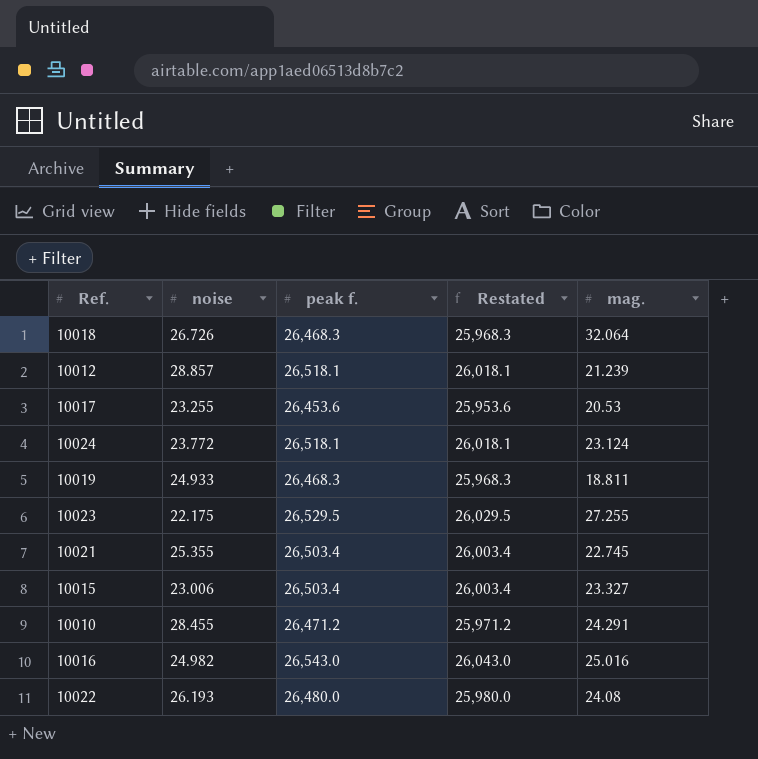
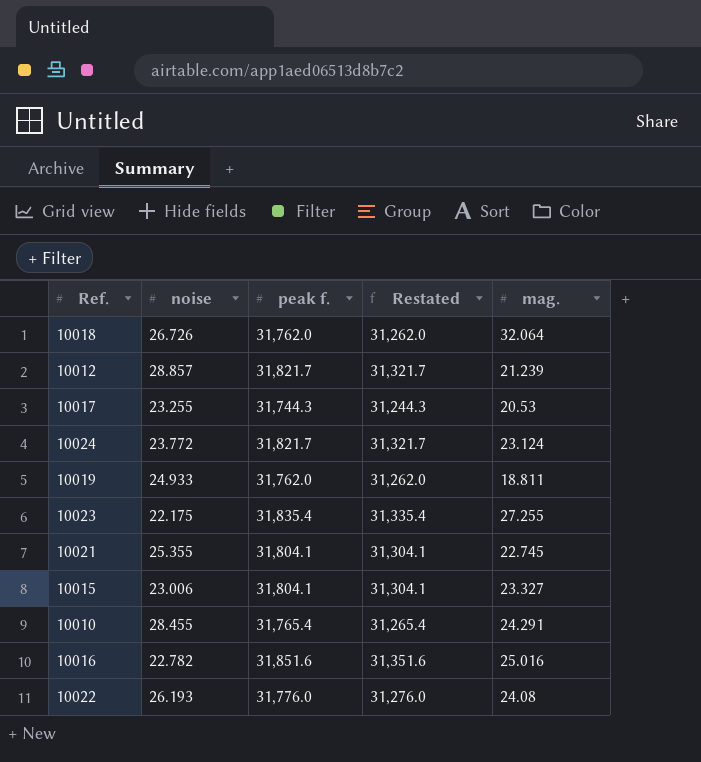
10018 | peak f.: 26,468.3 -> 31,762.0
10018 | Restated: 25,968.3 -> 31,262.0
10012 | peak f.: 26,518.1 -> 31,821.7
10012 | Restated: 26,018.1 -> 31,321.7
10017 | peak f.: 26,453.6 -> 31,744.3
10017 | Restated: 25,953.6 -> 31,244.3
10024 | peak f.: 26,518.1 -> 31,821.7
10024 | Restated: 26,018.1 -> 31,321.7
10019 | peak f.: 26,468.3 -> 31,762.0
10019 | Restated: 25,968.3 -> 31,262.0
10023 | peak f.: 26,529.5 -> 31,835.4
10023 | Restated: 26,029.5 -> 31,335.4
10021 | peak f.: 26,503.4 -> 31,804.1
10021 | Restated: 26,003.4 -> 31,304.1
10015 | peak f.: 26,503.4 -> 31,804.1
10015 | Restated: 26,003.4 -> 31,304.1
10010 | peak f.: 26,471.2 -> 31,765.4
10010 | Restated: 25,971.2 -> 31,265.4
10016 | noise: 24.982 -> 22.782
10016 | peak f.: 26,543.0 -> 31,851.6
10016 | Restated: 26,043.0 -> 31,351.6
10022 | peak f.: 26,480.0 -> 31,776.0
10022 | Restated: 25,980.0 -> 31,276.0

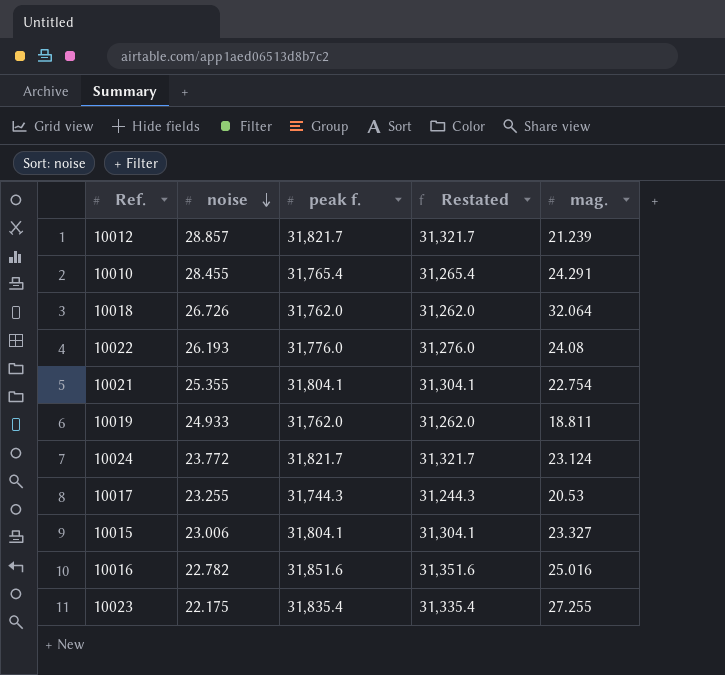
row order: none -> noise descending
10021 | mag.: 22.745 -> 22.754

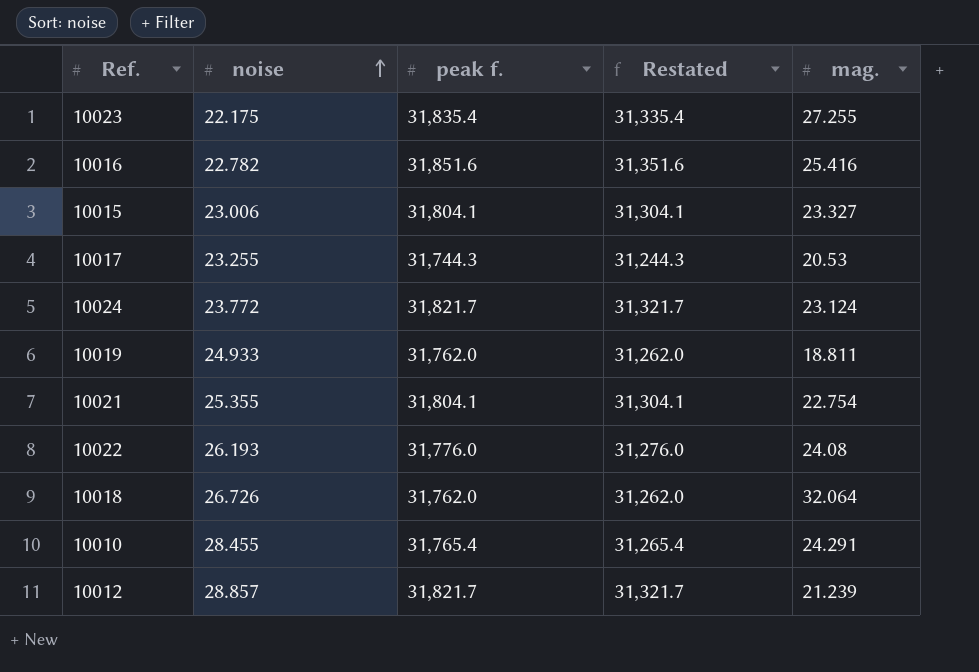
row order: noise descending -> noise ascending
10016 | mag.: 25.016 -> 25.416

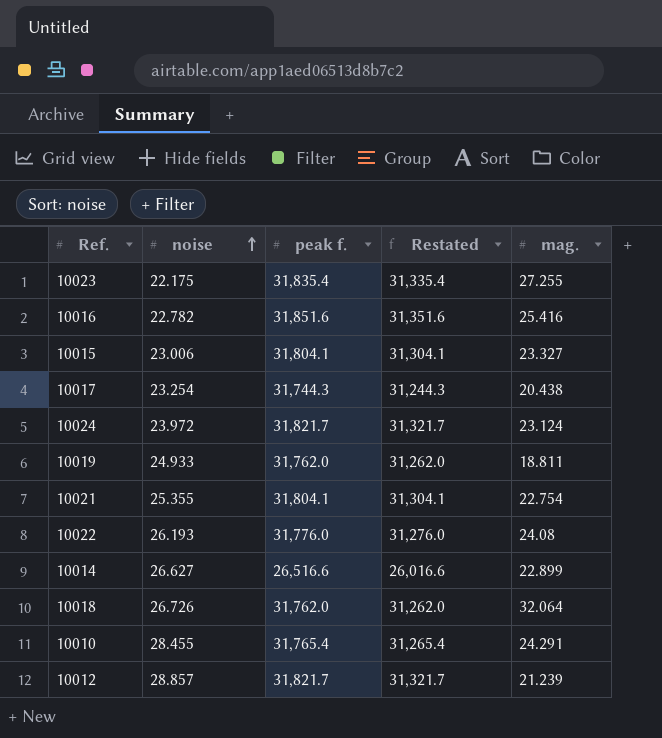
10017 | noise: 23.255 -> 23.254
10017 | mag.: 20.53 -> 20.438
10024 | noise: 23.772 -> 23.972
row 10014: none -> 26.627 | 26,516.6 | 26,016.6 | 22.899

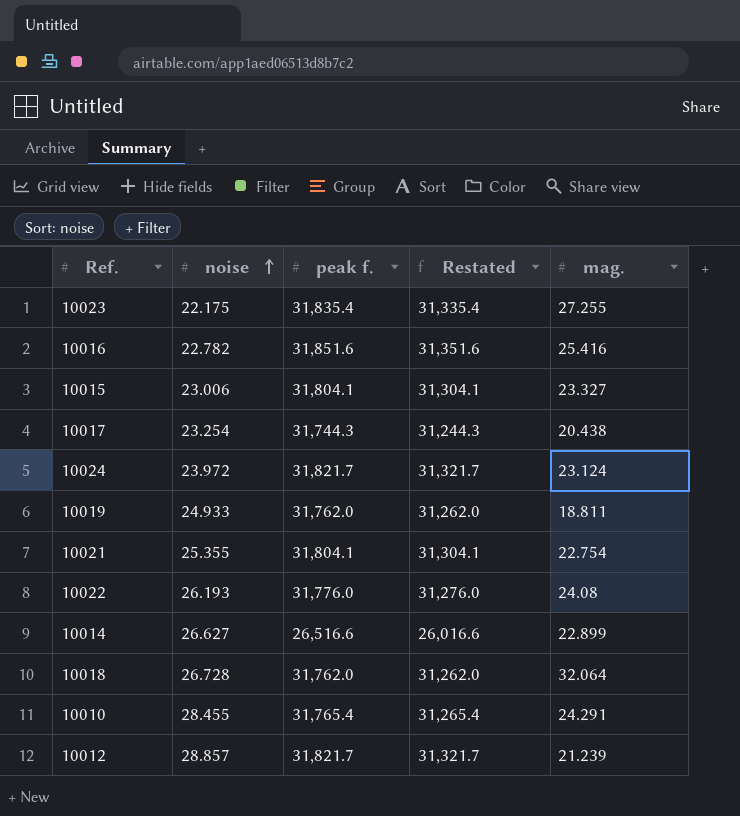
10018 | noise: 26.726 -> 26.728

